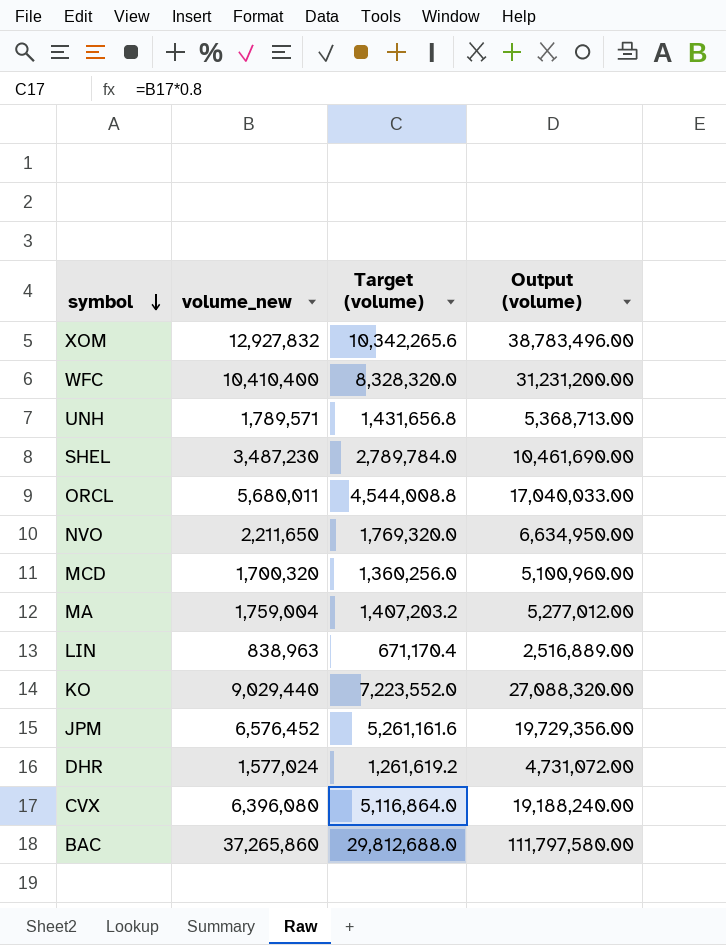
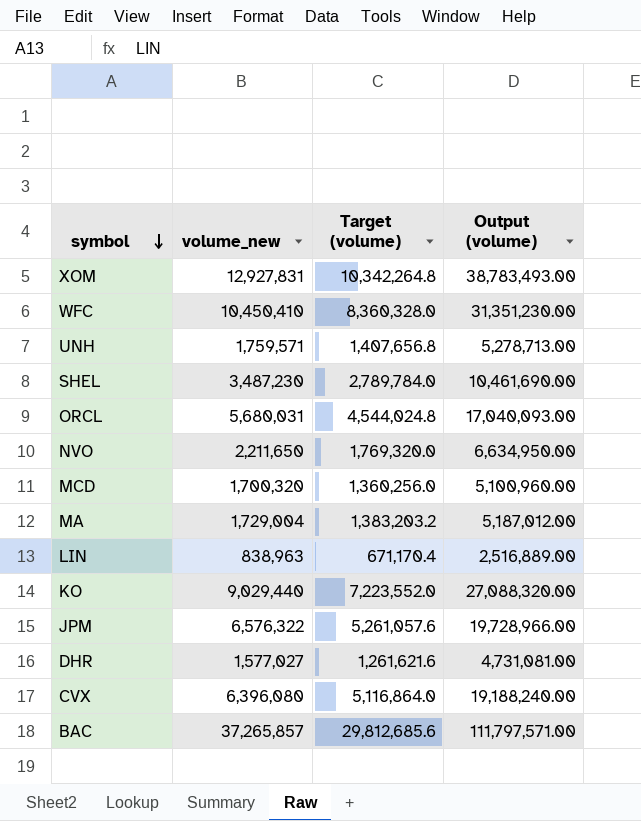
XOM | volume_new: 12,927,832 -> 12,927,831
XOM | Target (volume): 10,342,265.6 -> 10,342,264.8
XOM | Output (volume): 38,783,496.00 -> 38,783,493.00
WFC | volume_new: 10,410,400 -> 10,450,410
WFC | Target (volume): 8,328,320.0 -> 8,360,328.0
WFC | Output (volume): 31,231,200.00 -> 31,351,230.00
UNH | volume_new: 1,789,571 -> 1,759,571
UNH | Target (volume): 1,431,656.8 -> 1,407,656.8
UNH | Output (volume): 5,368,713.00 -> 5,278,713.00
ORCL | volume_new: 5,680,011 -> 5,680,031
ORCL | Target (volume): 4,544,008.8 -> 4,544,024.8
ORCL | Output (volume): 17,040,033.00 -> 17,040,093.00
MA | volume_new: 1,759,004 -> 1,729,004
MA | Target (volume): 1,407,203.2 -> 1,383,203.2
MA | Output (volume): 5,277,012.00 -> 5,187,012.00
JPM | volume_new: 6,576,452 -> 6,576,322
JPM | Target (volume): 5,261,161.6 -> 5,261,057.6
JPM | Output (volume): 19,729,356.00 -> 19,728,966.00
DHR | volume_new: 1,577,024 -> 1,577,027
DHR | Target (volume): 1,261,619.2 -> 1,261,621.6
DHR | Output (volume): 4,731,072.00 -> 4,731,081.00
BAC | volume_new: 37,265,860 -> 37,265,857
BAC | Target (volume): 29,812,688.0 -> 29,812,685.6
BAC | Output (volume): 111,797,580.00 -> 111,797,571.00

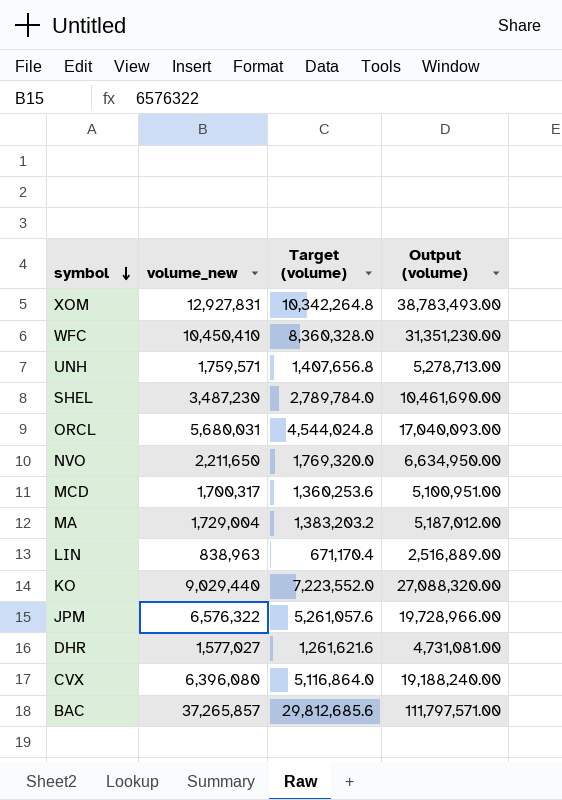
MCD | volume_new: 1,700,320 -> 1,700,317
MCD | Target (volume): 1,360,256.0 -> 1,360,253.6
MCD | Output (volume): 5,100,960.00 -> 5,100,951.00

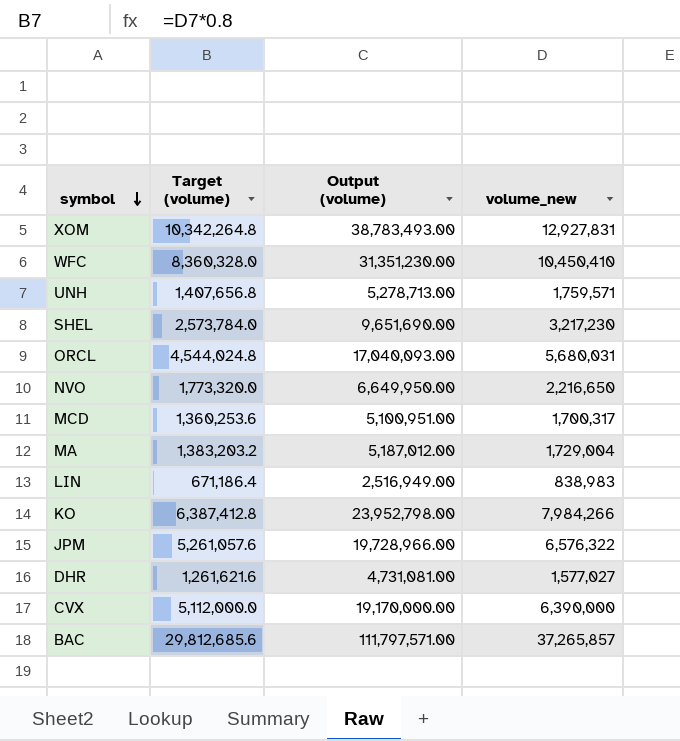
column volume_new | position: 2 -> 4
SHEL | Target (volume): 2,789,784.0 -> 2,573,784.0
SHEL | Output (volume): 10,461,690.00 -> 9,651,690.00
SHEL | volume_new: 3,487,230 -> 3,217,230
NVO | Target (volume): 1,769,320.0 -> 1,773,320.0
NVO | Output (volume): 6,634,950.00 -> 6,649,950.00
NVO | volume_new: 2,211,650 -> 2,216,650
LIN | Target (volume): 671,170.4 -> 671,186.4
LIN | Output (volume): 2,516,889.00 -> 2,516,949.00
LIN | volume_new: 838,963 -> 838,983
KO | Target (volume): 7,223,552.0 -> 6,387,412.8
KO | Output (volume): 27,088,320.00 -> 23,952,798.00
KO | volume_new: 9,029,440 -> 7,984,266
CVX | Target (volume): 5,116,864.0 -> 5,112,000.0
CVX | Output (volume): 19,188,240.00 -> 19,170,000.00
CVX | volume_new: 6,396,080 -> 6,390,000

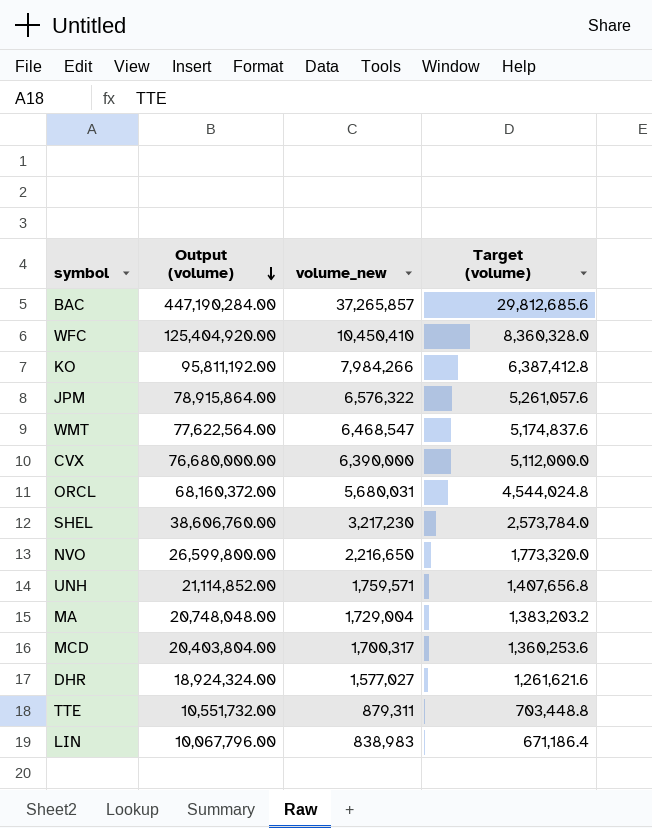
row order: symbol descending -> Output (volume) descending
column Output (volume) | formula: [volume_new] * 3 -> [volume_new] * 12
column Target (volume) | position: 2 -> 4
row XOM: 10,342,264.8 | 38,783,493.00 | 12,927,831 -> none
row WMT: none -> 77,622,564.00 | 6,468,547 | 5,174,837.6
row TTE: none -> 10,551,732.00 | 879,311 | 703,448.8

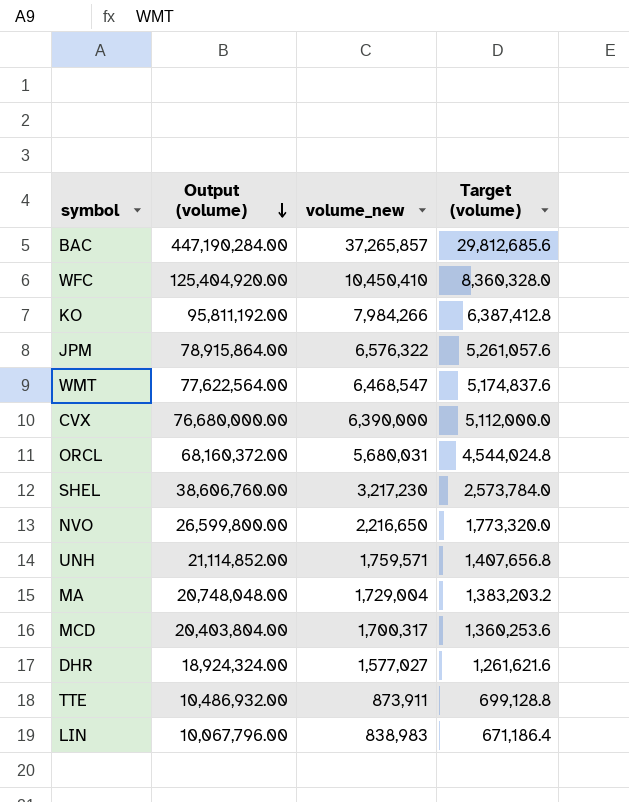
TTE | Output (volume): 10,551,732.00 -> 10,486,932.00
TTE | volume_new: 879,311 -> 873,911
TTE | Target (volume): 703,448.8 -> 699,128.8

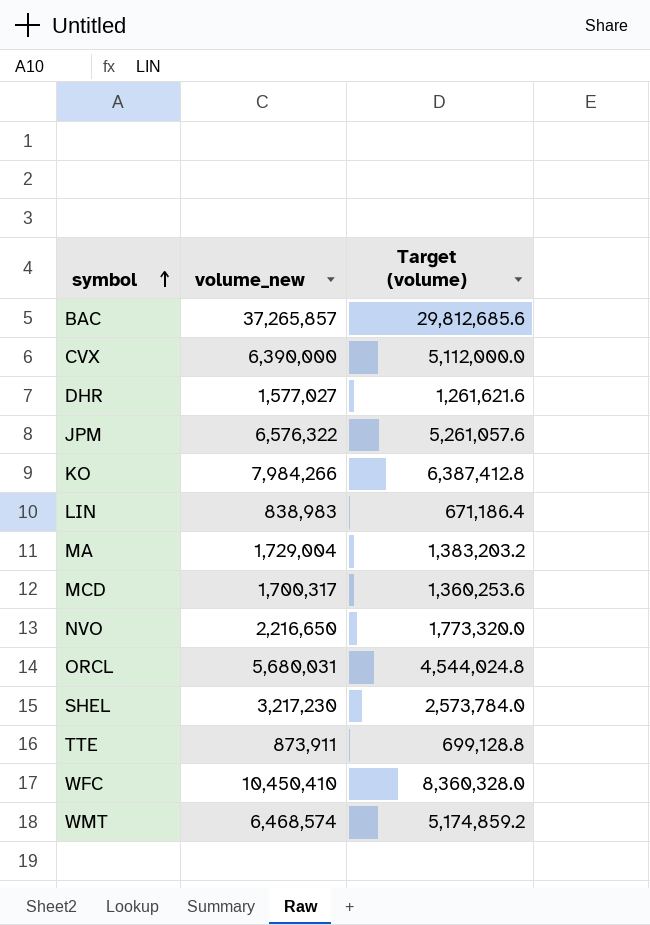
row order: Output (volume) descending -> symbol ascending
column Output (volume) | formula: [volume_new] * 12 -> none
row UNH: 21,114,852.00 | 1,759,571 | 1,407,656.8 -> none
WMT | volume_new: 6,468,547 -> 6,468,574
WMT | Target (volume): 5,174,837.6 -> 5,174,859.2

